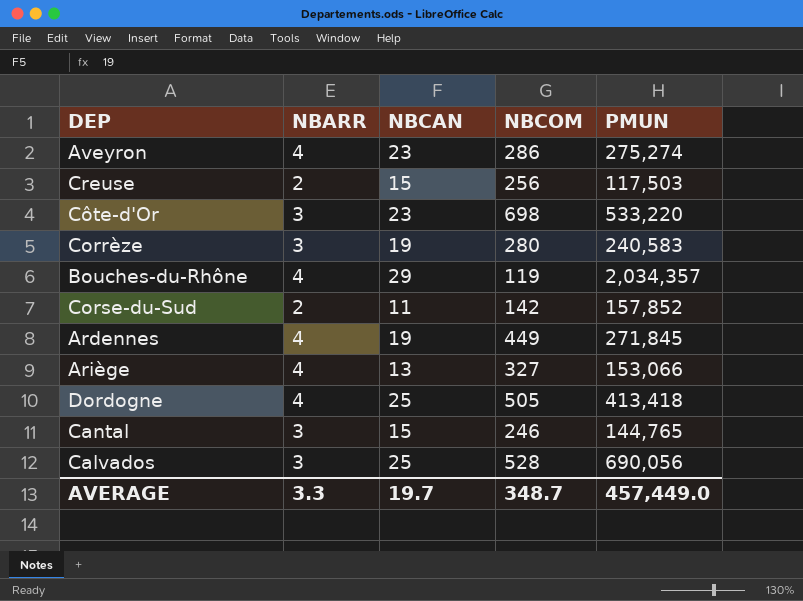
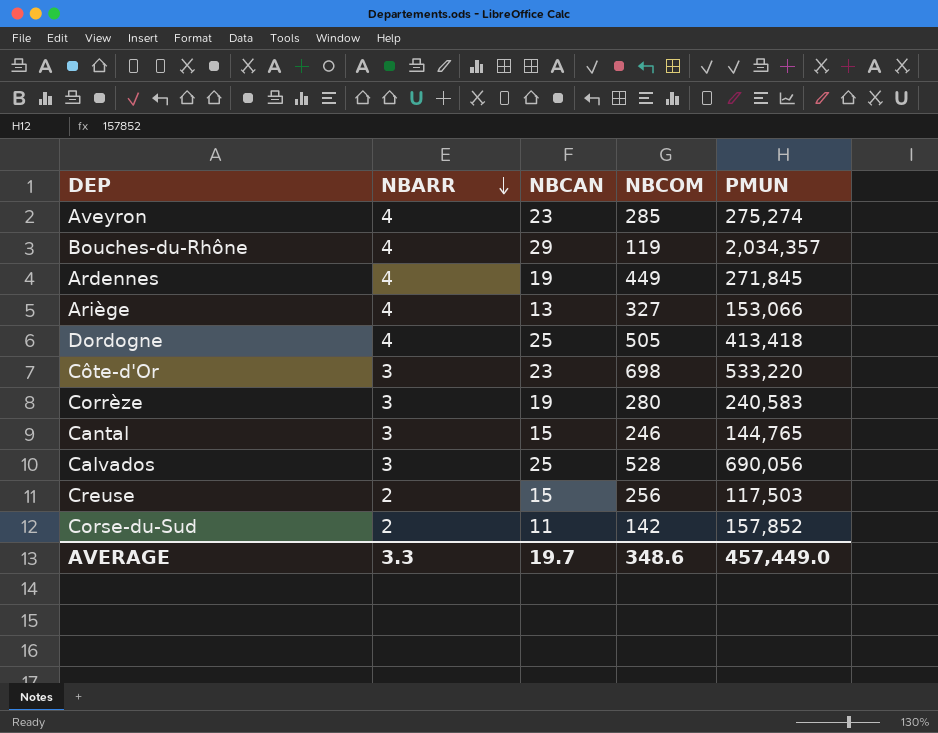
row order: none -> NBARR descending
Aveyron | NBCOM: 286 -> 285
AVERAGE | NBCOM: 348.7 -> 348.6

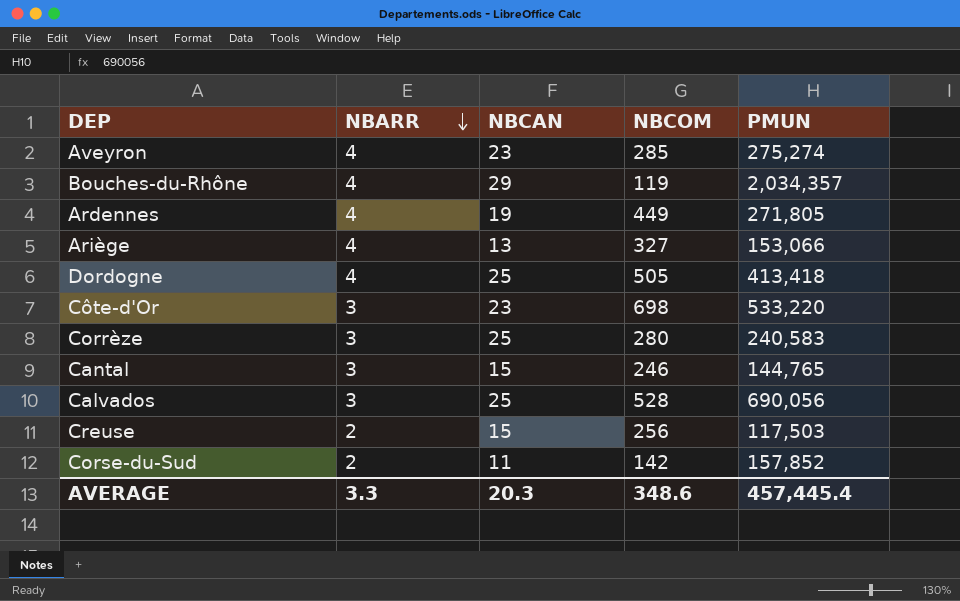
Ardennes | PMUN: 271,845 -> 271,805
Corrèze | NBCAN: 19 -> 25
AVERAGE | NBCAN: 19.7 -> 20.3
AVERAGE | PMUN: 457,449.0 -> 457,445.4

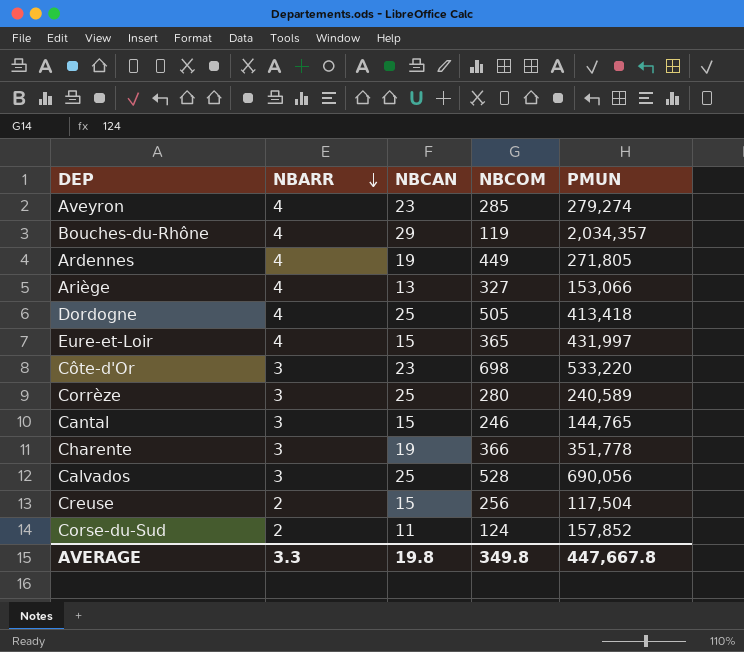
Aveyron | PMUN: 275,274 -> 279,274
row Eure-et-Loir: none -> 4 | 15 | 365 | 431,997
Corrèze | PMUN: 240,583 -> 240,589
row Charente: none -> 3 | 19 | 366 | 351,778
Creuse | PMUN: 117,503 -> 117,504
Corse-du-Sud | NBCOM: 142 -> 124
AVERAGE | NBCAN: 20.3 -> 19.8
AVERAGE | NBCOM: 348.6 -> 349.8
AVERAGE | PMUN: 457,445.4 -> 447,667.8

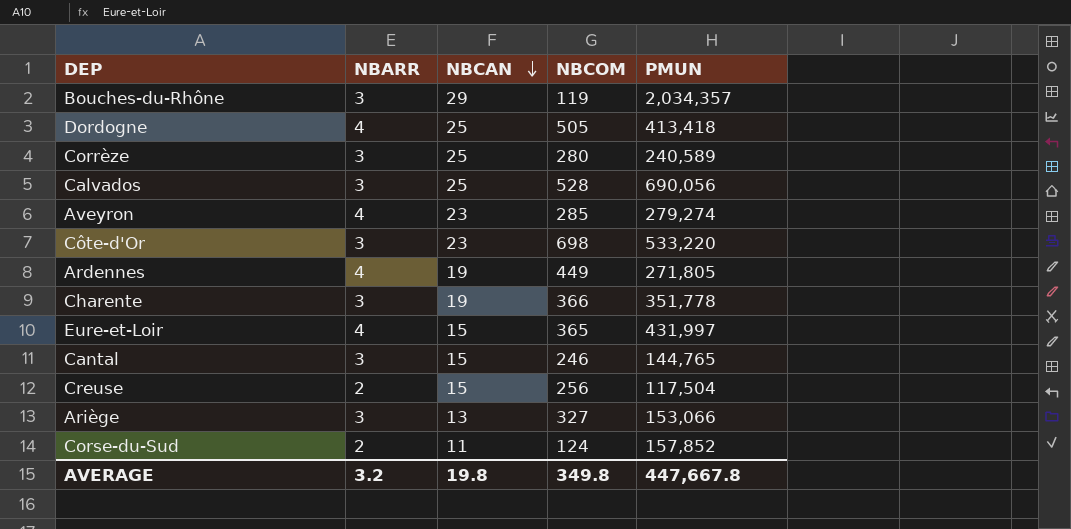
row order: NBARR descending -> NBCAN descending
Bouches-du-Rhône | NBARR: 4 -> 3
Ariège | NBARR: 4 -> 3
AVERAGE | NBARR: 3.3 -> 3.2

